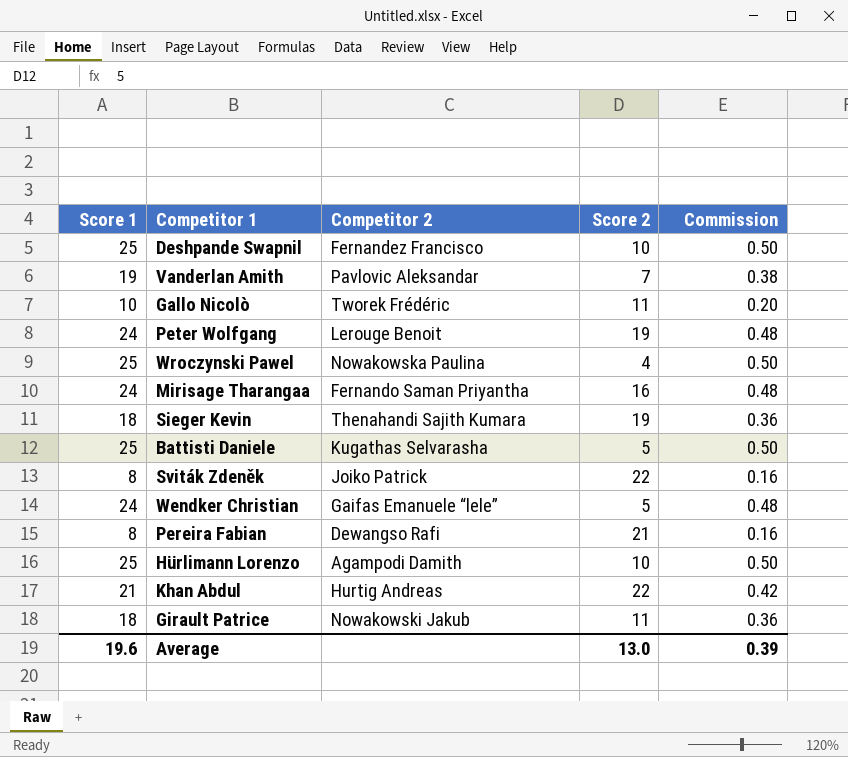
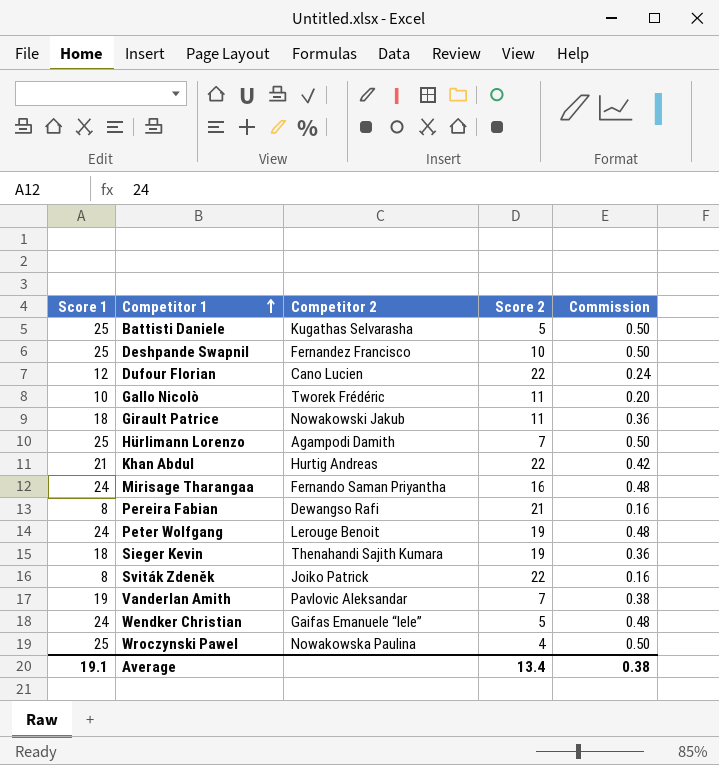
row order: none -> Competitor 1 ascending
row Dufour Florian: none -> 12 | Cano Lucien | 22 | 0.24
Hürlimann Lorenzo | Score 2: 10 -> 7
Average | Score 1: 19.6 -> 19.1
Average | Score 2: 13.0 -> 13.4
Average | Commission: 0.39 -> 0.38

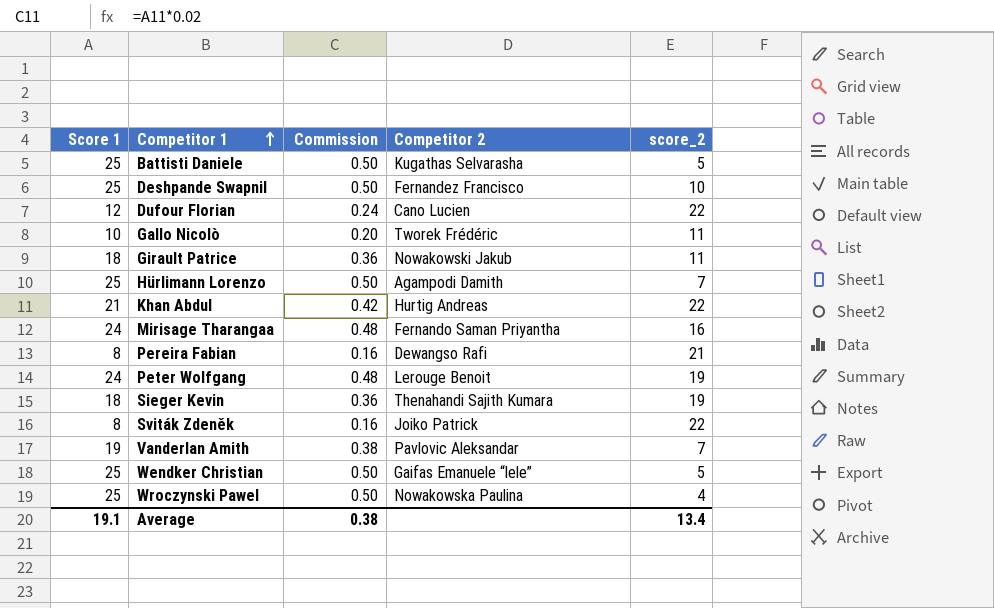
column Commission | position: 5 -> 3
column name: Score 2 -> score_2
Wendker Christian | Score 1: 24 -> 25
Wendker Christian | Commission: 0.48 -> 0.50

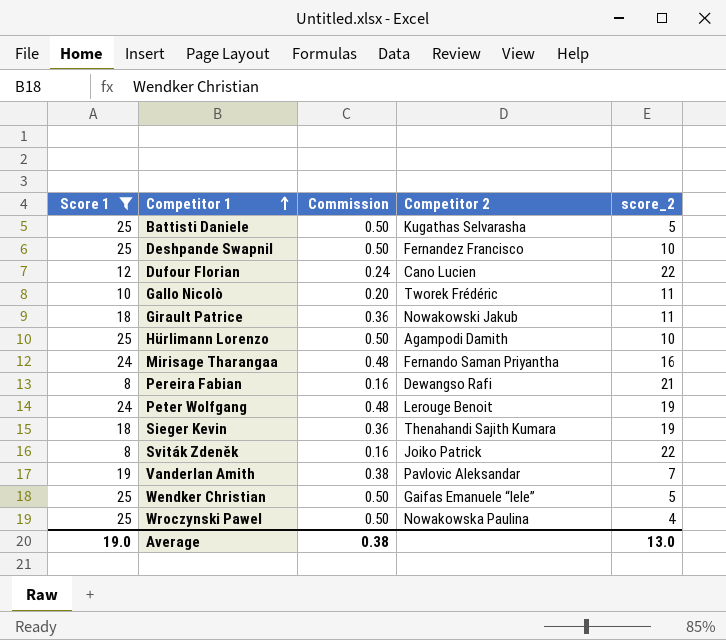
filter: none -> Score 1 != 21
Hürlimann Lorenzo | score_2: 7 -> 10
Average | Score 1: 19.1 -> 19.0
Average | score_2: 13.4 -> 13.0

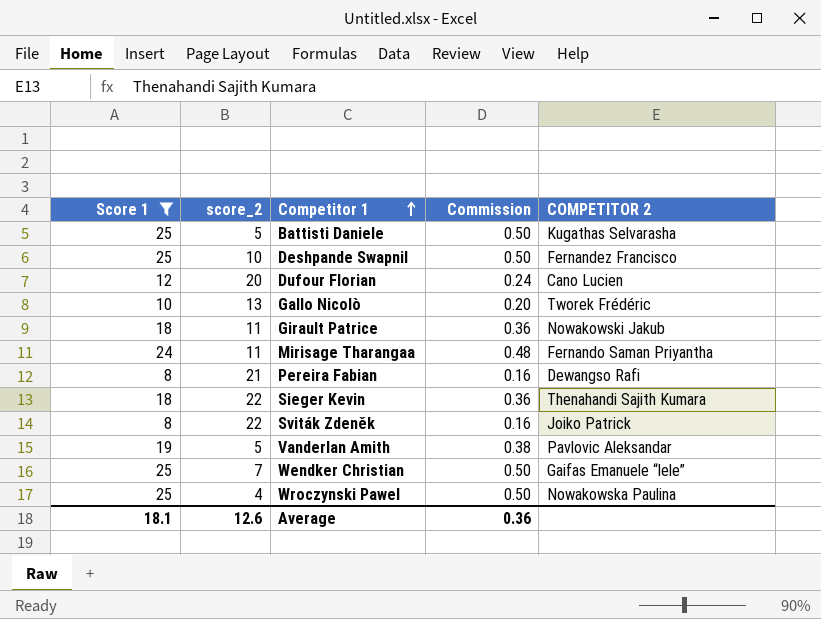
column score_2 | position: 5 -> 2
column name: Competitor 2 -> COMPETITOR 2
row Hürlimann Lorenzo: 25 | 0.50 | Agampodi Damith | 10 -> none
row Peter Wolfgang: 24 | 0.48 | Lerouge Benoit | 19 -> none
Dufour Florian | score_2: 22 -> 20
Gallo Nicolò | score_2: 11 -> 13
Mirisage Tharangaa | score_2: 16 -> 11
Sieger Kevin | score_2: 19 -> 22
Vanderlan Amith | score_2: 7 -> 5
Wendker Christian | score_2: 5 -> 7
Average | Score 1: 19.0 -> 18.1
Average | score_2: 13.0 -> 12.6
Average | Commission: 0.38 -> 0.36

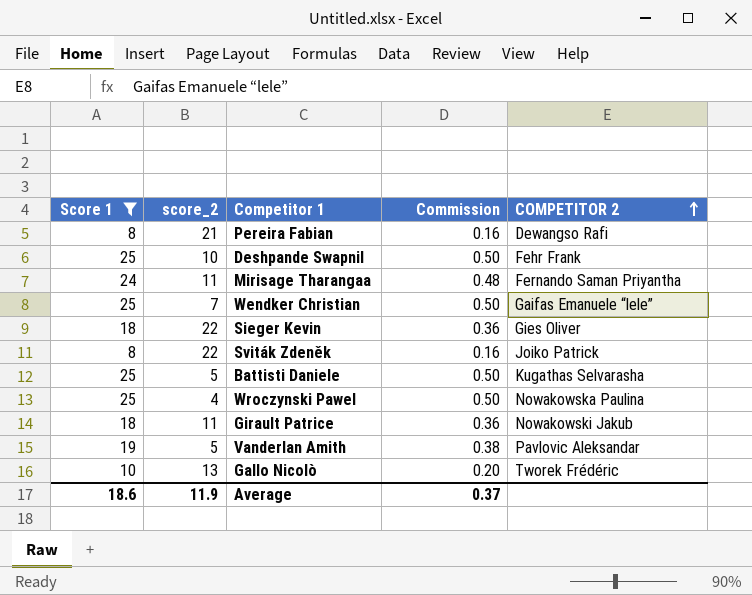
row order: Competitor 1 ascending -> COMPETITOR 2 ascending
row Dufour Florian: 12 | 20 | 0.24 | Cano Lucien -> none
Deshpande Swapnil | COMPETITOR 2: Fernandez Francisco -> Fehr Frank
Sieger Kevin | COMPETITOR 2: Thenahandi Sajith Kumara -> Gies Oliver
Average | Score 1: 18.1 -> 18.6
Average | score_2: 12.6 -> 11.9
Average | Commission: 0.36 -> 0.37

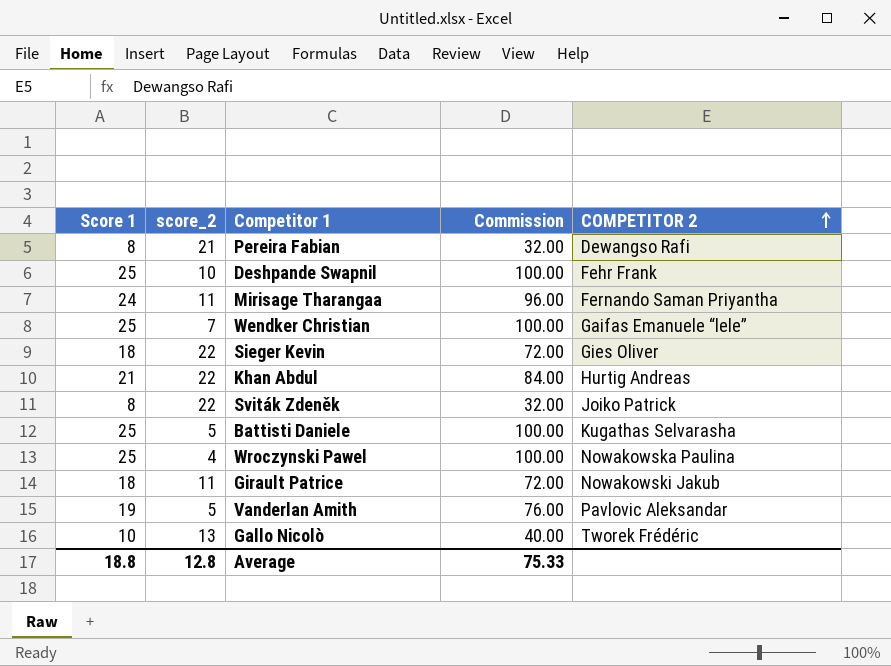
filter: Score 1 != 21 -> none
column Commission | formula: [Score 1] * 0.02 -> [Score 1] * 4
Average | Score 1: 18.6 -> 18.8
Average | score_2: 11.9 -> 12.8
Average | Commission: 0.37 -> 75.33

